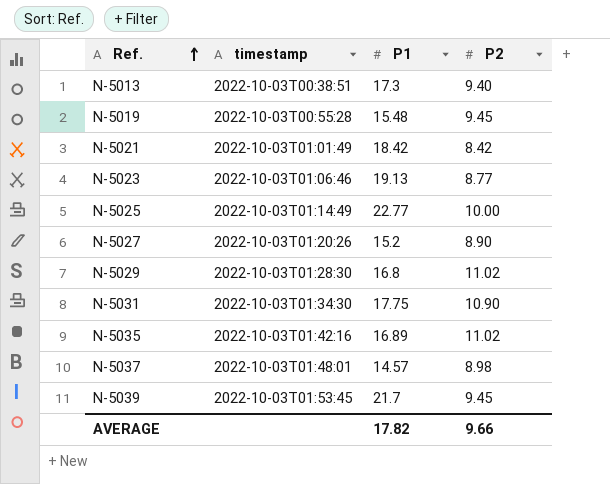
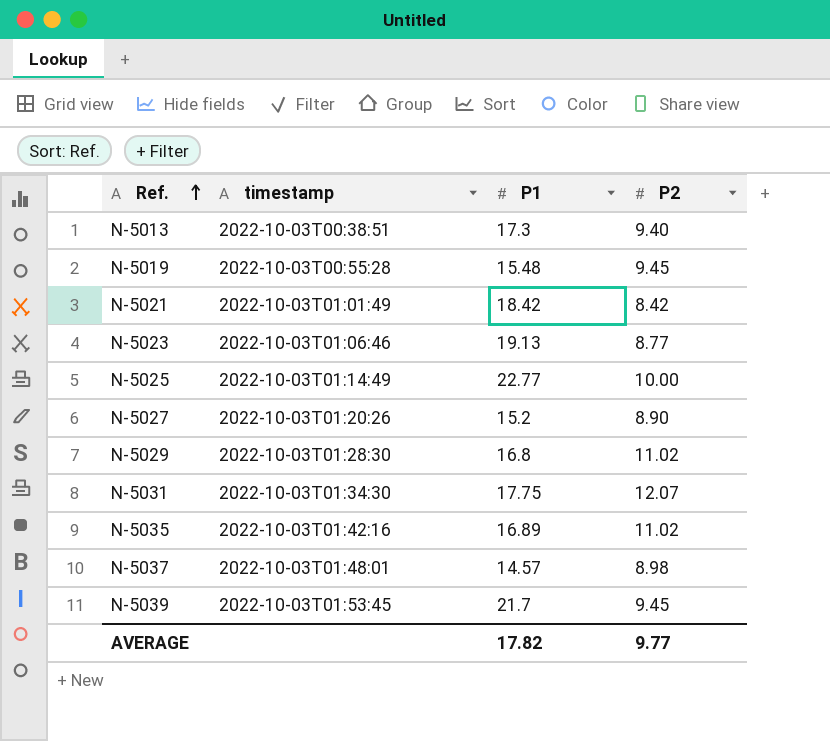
N-5031 | P2: 10.90 -> 12.07
AVERAGE | P2: 9.66 -> 9.77

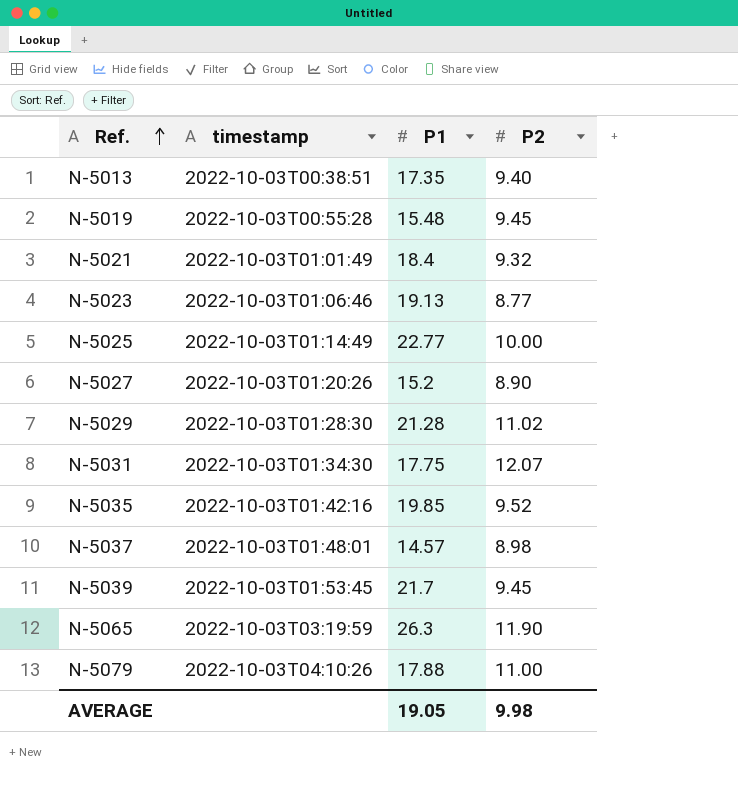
N-5013 | P1: 17.3 -> 17.35
N-5021 | P1: 18.42 -> 18.4
N-5021 | P2: 8.42 -> 9.32
N-5029 | P1: 16.8 -> 21.28
N-5035 | P1: 16.89 -> 19.85
N-5035 | P2: 11.02 -> 9.52
row N-5065: none -> 2022-10-03T03:19:59 | 26.3 | 11.90
row N-5079: none -> 2022-10-03T04:10:26 | 17.88 | 11.00
AVERAGE | P1: 17.82 -> 19.05
AVERAGE | P2: 9.77 -> 9.98

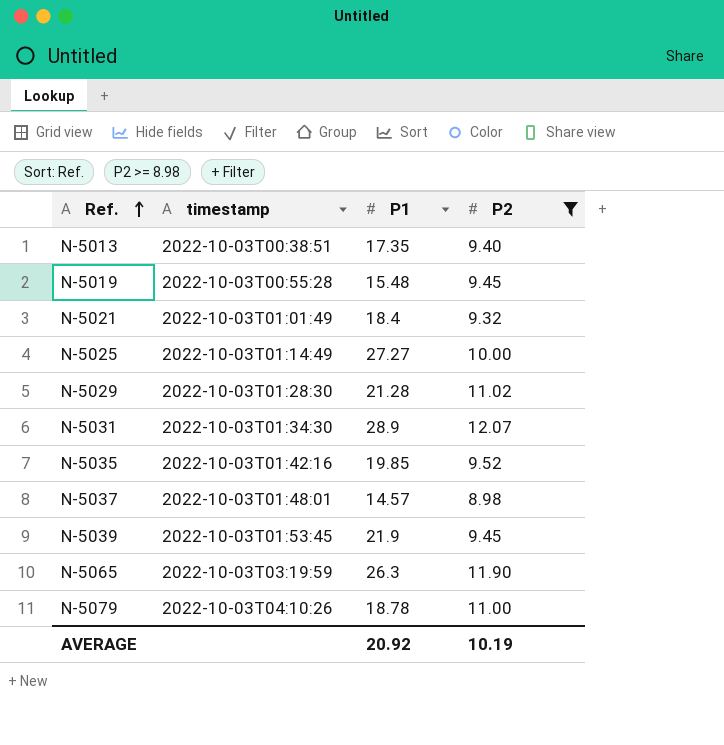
filter: none -> P2 >= 8.98
N-5025 | P1: 22.77 -> 27.27
N-5031 | P1: 17.75 -> 28.9
N-5039 | P1: 21.7 -> 21.9
N-5079 | P1: 17.88 -> 18.78
AVERAGE | P1: 19.05 -> 20.92
AVERAGE | P2: 9.98 -> 10.19

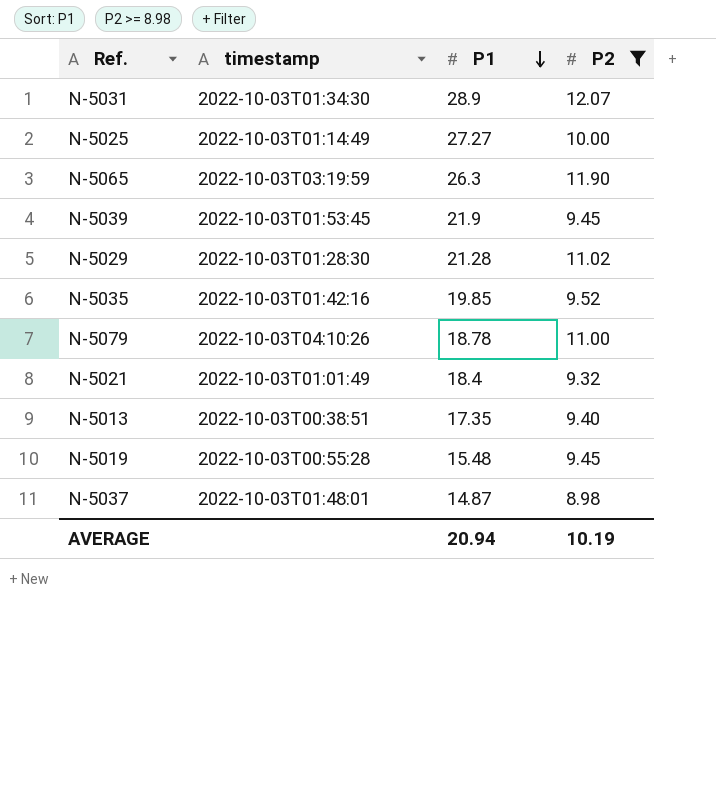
row order: Ref. ascending -> P1 descending
N-5037 | P1: 14.57 -> 14.87
AVERAGE | P1: 20.92 -> 20.94

